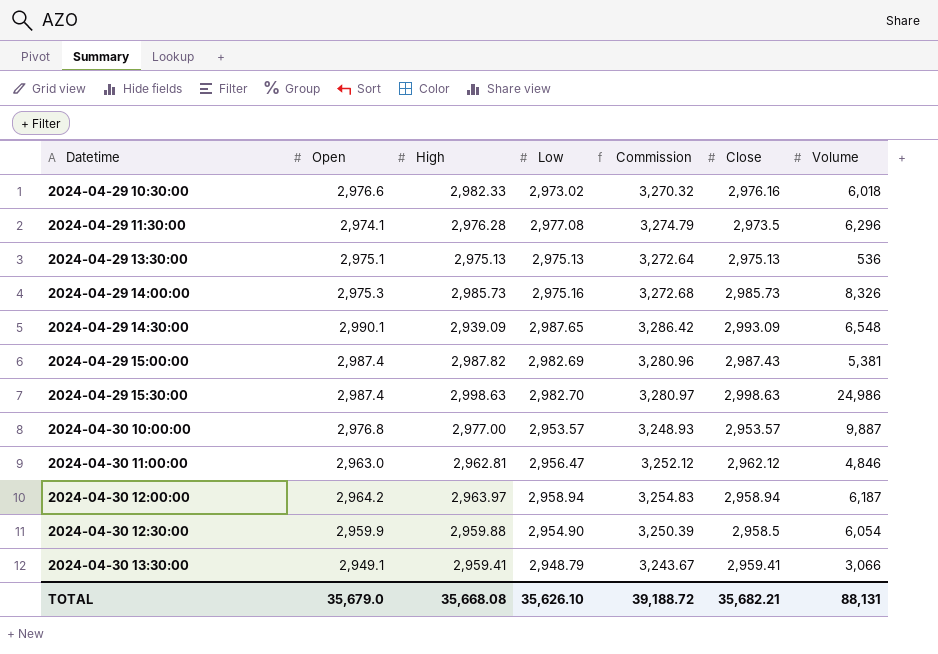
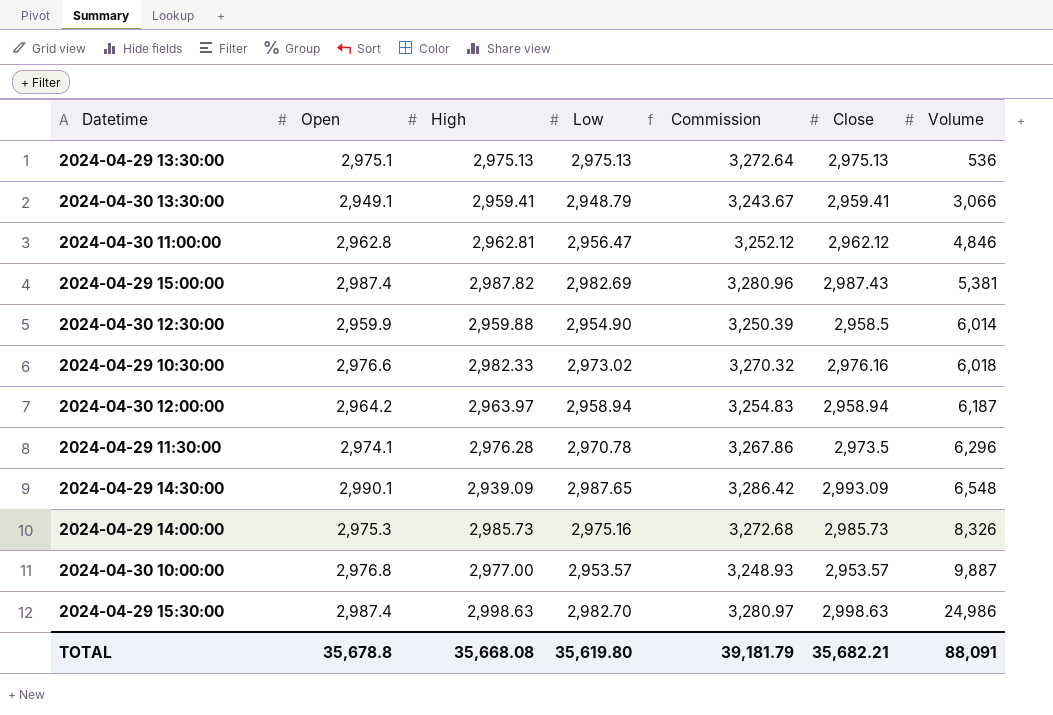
row order: Datetime ascending -> Volume ascending
2024-04-30 11:00:00 | Open: 2,963.0 -> 2,962.8
2024-04-30 12:30:00 | Volume: 6,054 -> 6,014
2024-04-29 11:30:00 | Low: 2,977.08 -> 2,970.78
2024-04-29 11:30:00 | Commission: 3,274.79 -> 3,267.86
TOTAL | Open: 35,679.0 -> 35,678.8
TOTAL | Low: 35,626.10 -> 35,619.80
TOTAL | Commission: 39,188.72 -> 39,181.79
TOTAL | Volume: 88,131 -> 88,091

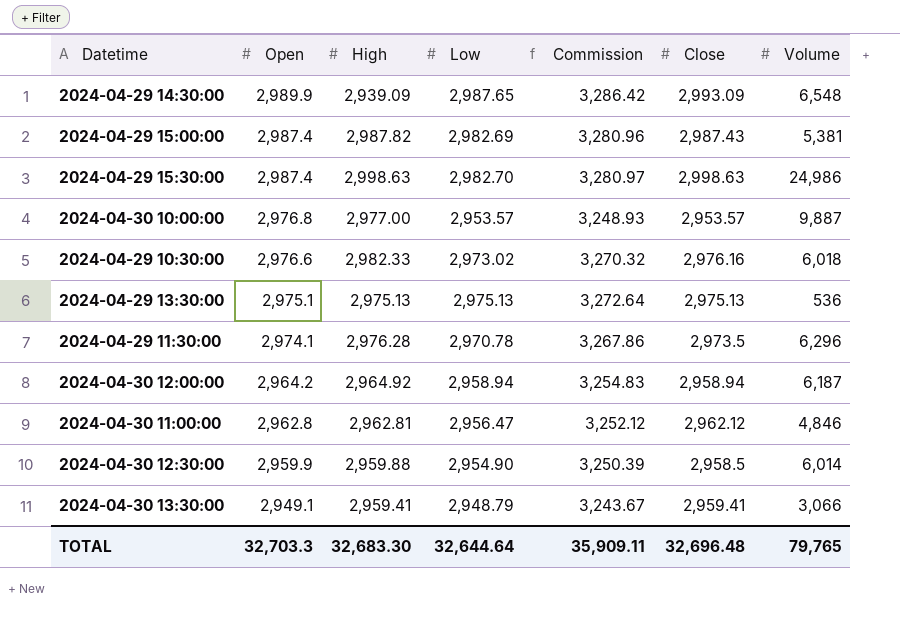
row order: Volume ascending -> Open descending
row 2024-04-29 14:00:00: 2,975.3 | 2,985.73 | 2,975.16 | 3,272.68 | 2,985.73 | 8,326 -> none
2024-04-29 14:30:00 | Open: 2,990.1 -> 2,989.9
2024-04-30 12:00:00 | High: 2,963.97 -> 2,964.92
TOTAL | Open: 35,678.8 -> 32,703.3
TOTAL | High: 35,668.08 -> 32,683.30
TOTAL | Low: 35,619.80 -> 32,644.64
TOTAL | Commission: 39,181.79 -> 35,909.11
TOTAL | Close: 35,682.21 -> 32,696.48
TOTAL | Volume: 88,091 -> 79,765

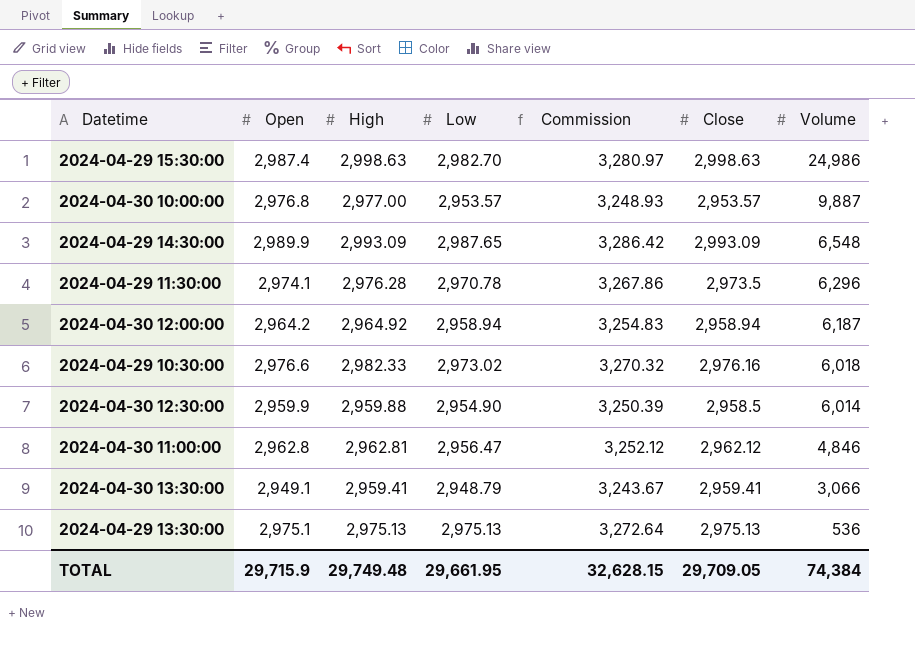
row order: Open descending -> Volume descending
row 2024-04-29 15:00:00: 2,987.4 | 2,987.82 | 2,982.69 | 3,280.96 | 2,987.43 | 5,381 -> none
2024-04-29 14:30:00 | High: 2,939.09 -> 2,993.09
TOTAL | Open: 32,703.3 -> 29,715.9
TOTAL | High: 32,683.30 -> 29,749.48
TOTAL | Low: 32,644.64 -> 29,661.95
TOTAL | Commission: 35,909.11 -> 32,628.15
TOTAL | Close: 32,696.48 -> 29,709.05
TOTAL | Volume: 79,765 -> 74,384

